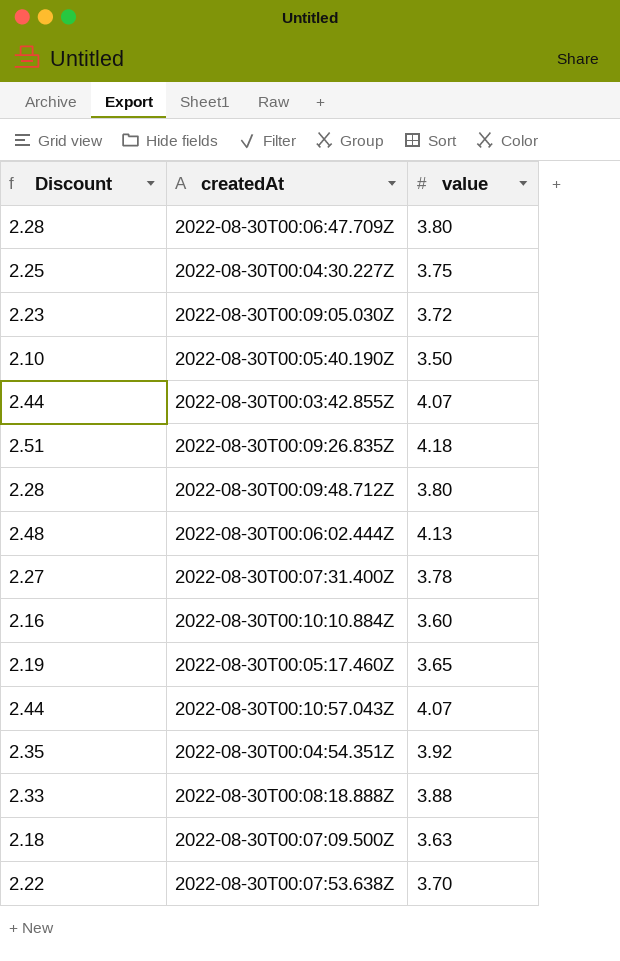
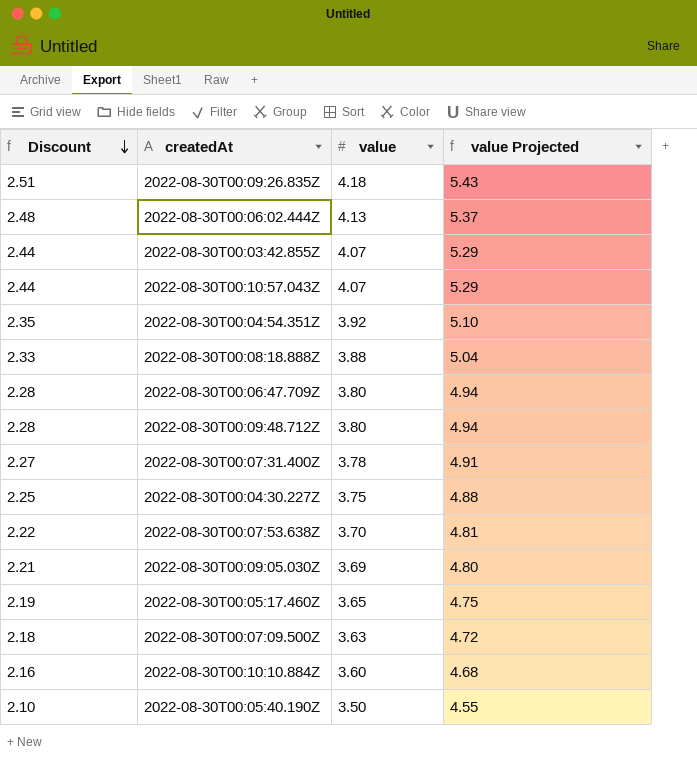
row order: none -> Discount descending
column value Projected | formula: none -> [value] * 1.3
2022-08-30T00:09:05.030Z | Discount: 2.23 -> 2.21
2022-08-30T00:09:05.030Z | value: 3.72 -> 3.69

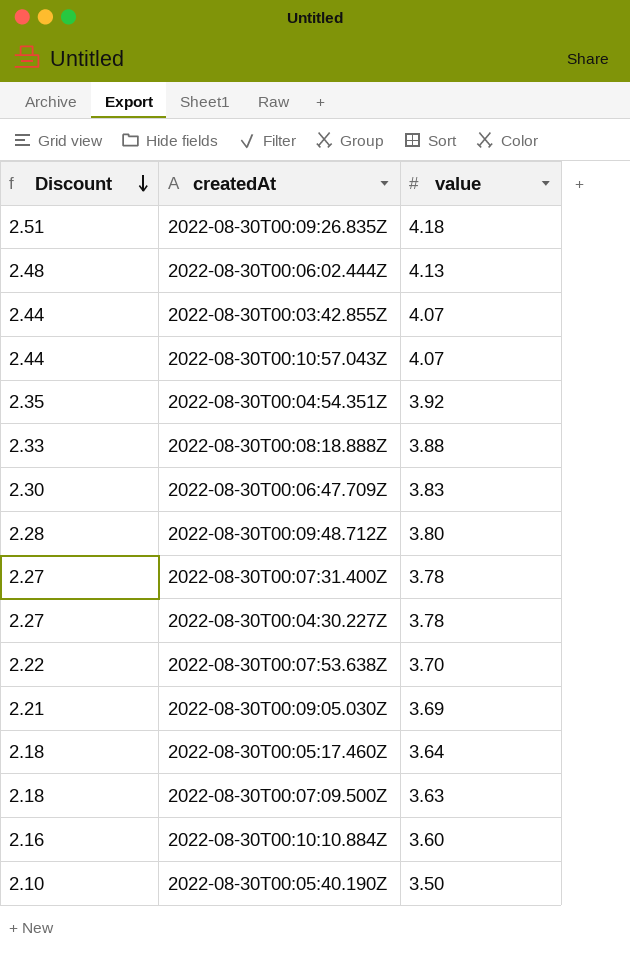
column value Projected | formula: [value] * 1.3 -> none
2022-08-30T00:06:47.709Z | Discount: 2.28 -> 2.30
2022-08-30T00:06:47.709Z | value: 3.80 -> 3.83
2022-08-30T00:04:30.227Z | Discount: 2.25 -> 2.27
2022-08-30T00:04:30.227Z | value: 3.75 -> 3.78
2022-08-30T00:05:17.460Z | Discount: 2.19 -> 2.18
2022-08-30T00:05:17.460Z | value: 3.65 -> 3.64

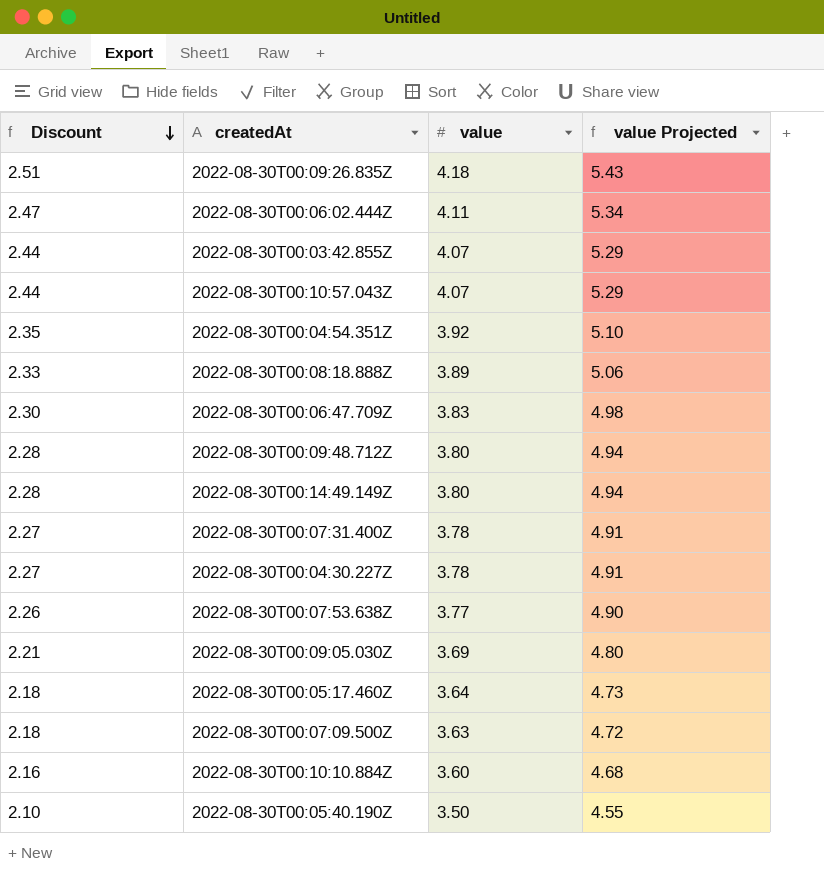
column value Projected | formula: none -> [value] * 1.3
2022-08-30T00:06:02.444Z | Discount: 2.48 -> 2.47
2022-08-30T00:06:02.444Z | value: 4.13 -> 4.11
2022-08-30T00:08:18.888Z | value: 3.88 -> 3.89
row 2022-08-30T00:14:49.149Z: none -> 2.28 | 3.80 | 4.94
2022-08-30T00:07:53.638Z | Discount: 2.22 -> 2.26
2022-08-30T00:07:53.638Z | value: 3.70 -> 3.77

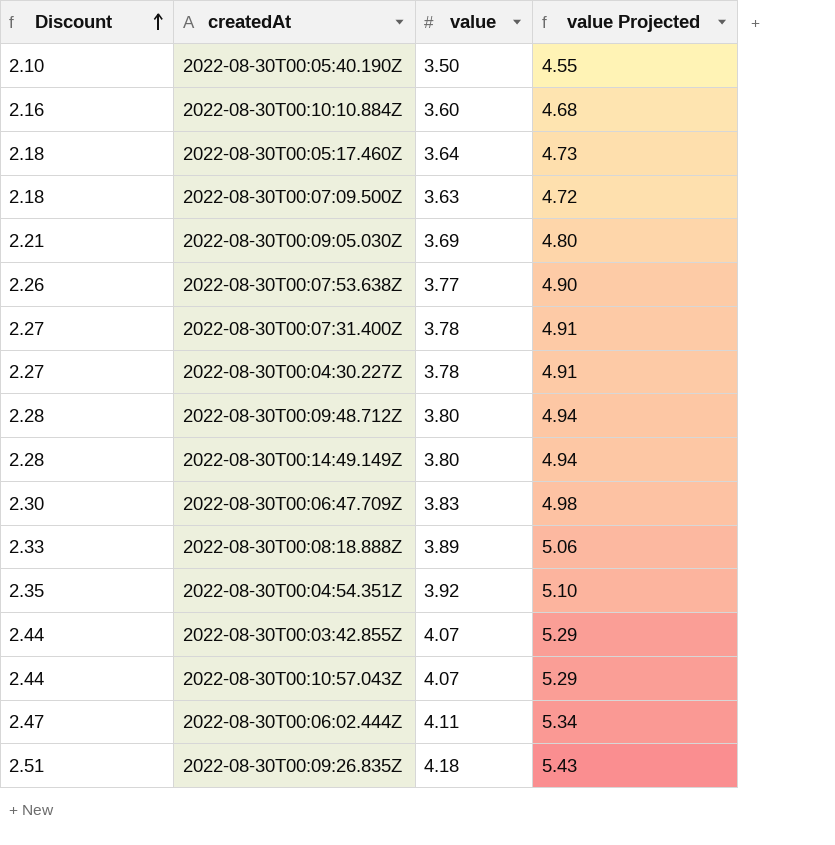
row order: Discount descending -> Discount ascending

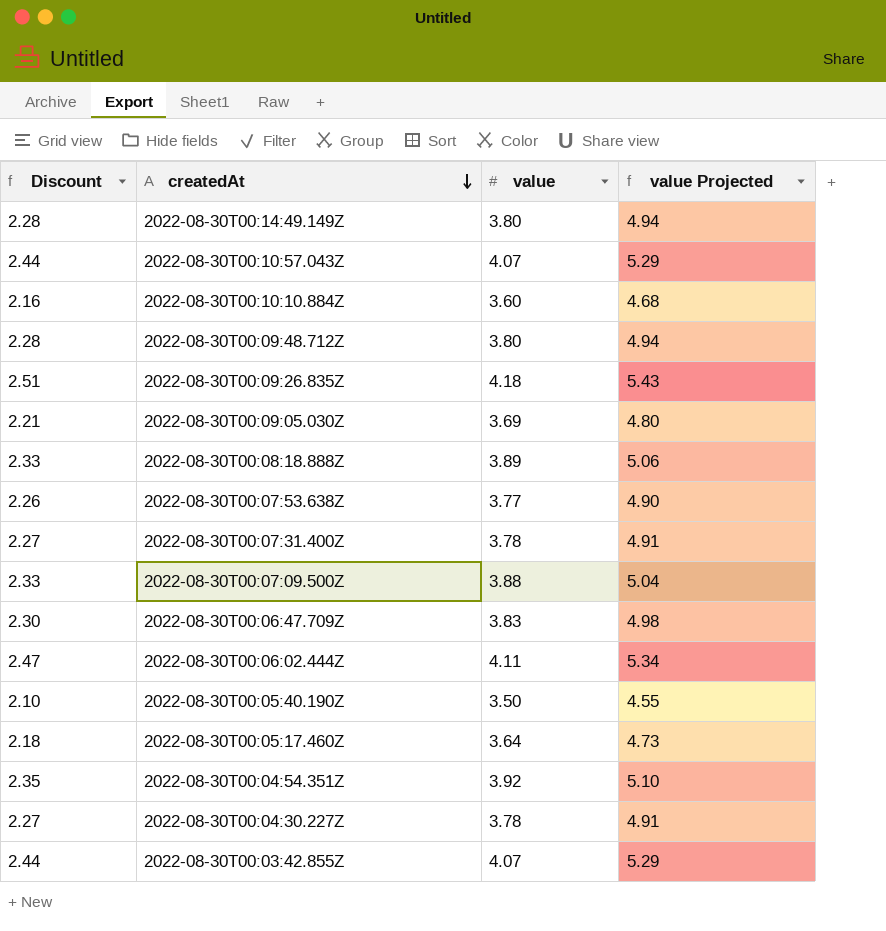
row order: Discount ascending -> createdAt descending
2022-08-30T00:07:09.500Z | Discount: 2.18 -> 2.33
2022-08-30T00:07:09.500Z | value: 3.63 -> 3.88
2022-08-30T00:07:09.500Z | value Projected: 4.72 -> 5.04

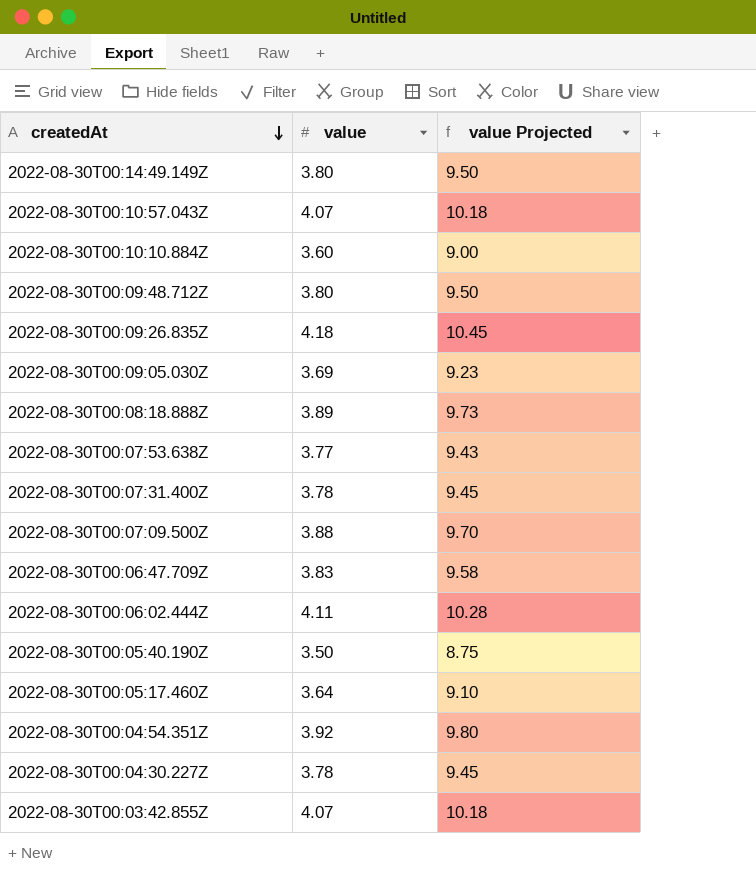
column Discount | formula: [value] * 0.6 -> none
column value Projected | formula: [value] * 1.3 -> [value] * 2.5

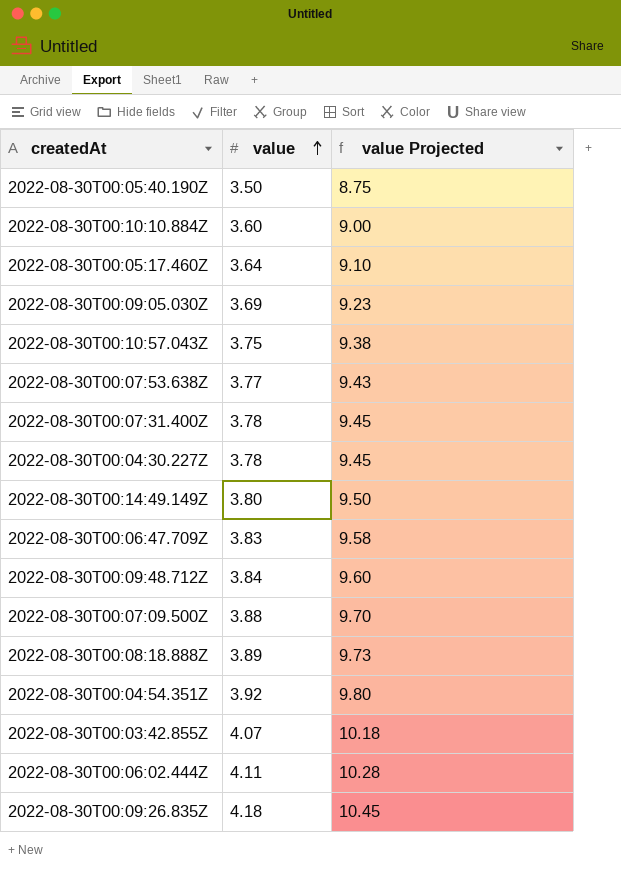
row order: createdAt descending -> value ascending
2022-08-30T00:10:57.043Z | value: 4.07 -> 3.75
2022-08-30T00:10:57.043Z | value Projected: 10.18 -> 9.38
2022-08-30T00:09:48.712Z | value: 3.80 -> 3.84
2022-08-30T00:09:48.712Z | value Projected: 9.50 -> 9.60

